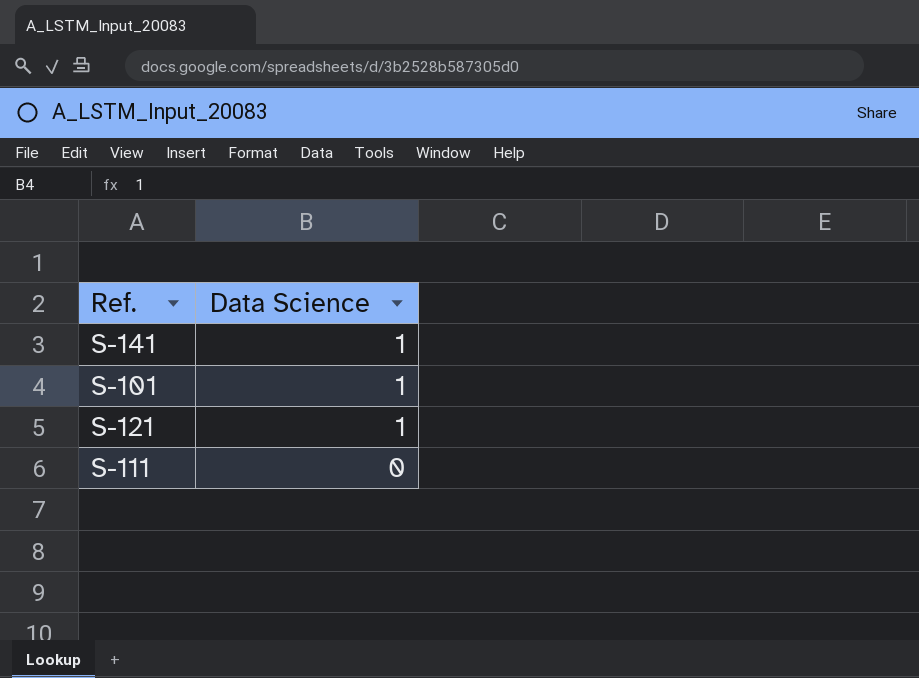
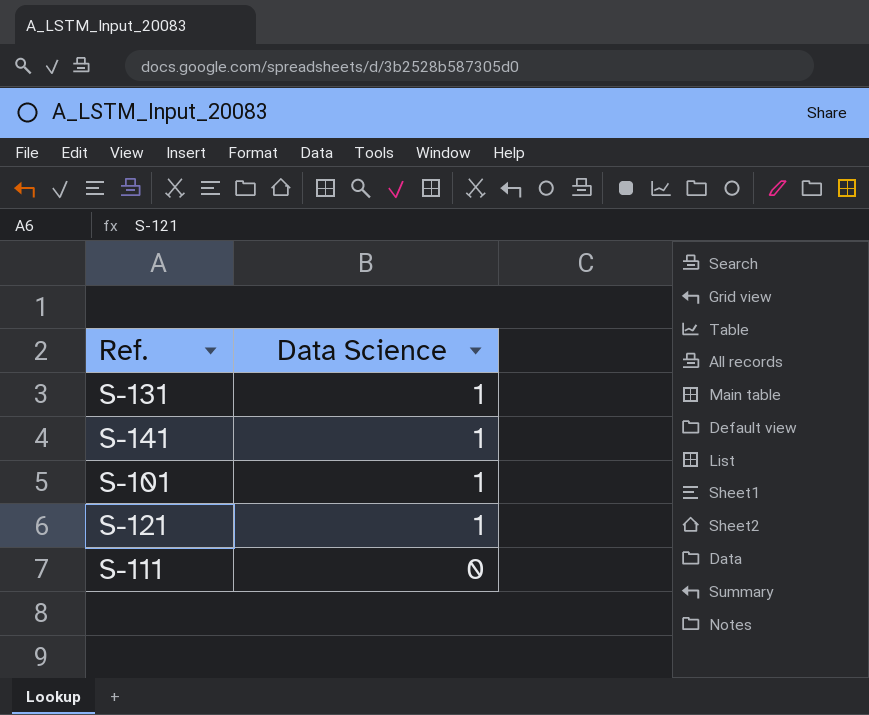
row S-131: none -> 1

